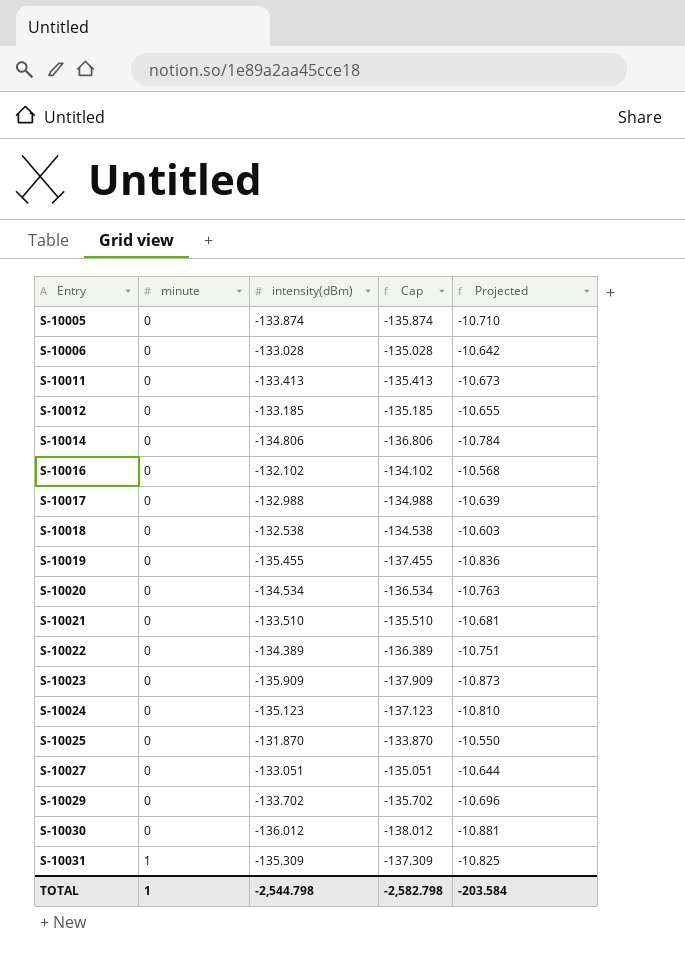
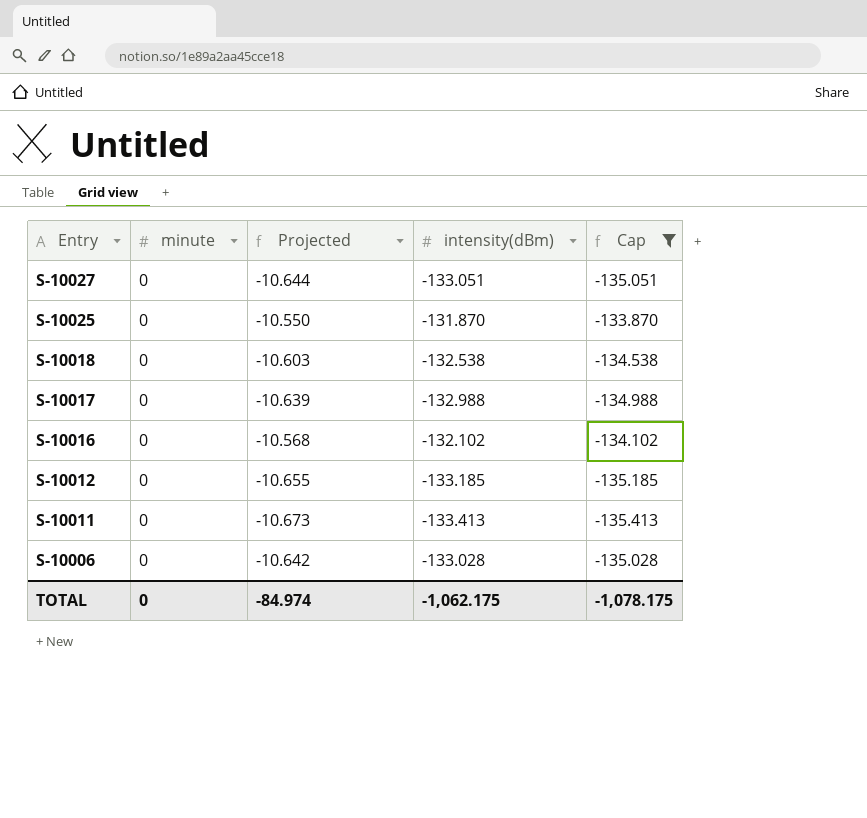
filter: none -> Cap >= -135.413
row order: Entry ascending -> Entry descending
column Projected | position: 5 -> 3
TOTAL | minute: 1 -> 0
TOTAL | Projected: -203.584 -> -84.974
TOTAL | intensity(dBm): -2,544.798 -> -1,062.175
TOTAL | Cap: -2,582.798 -> -1,078.175

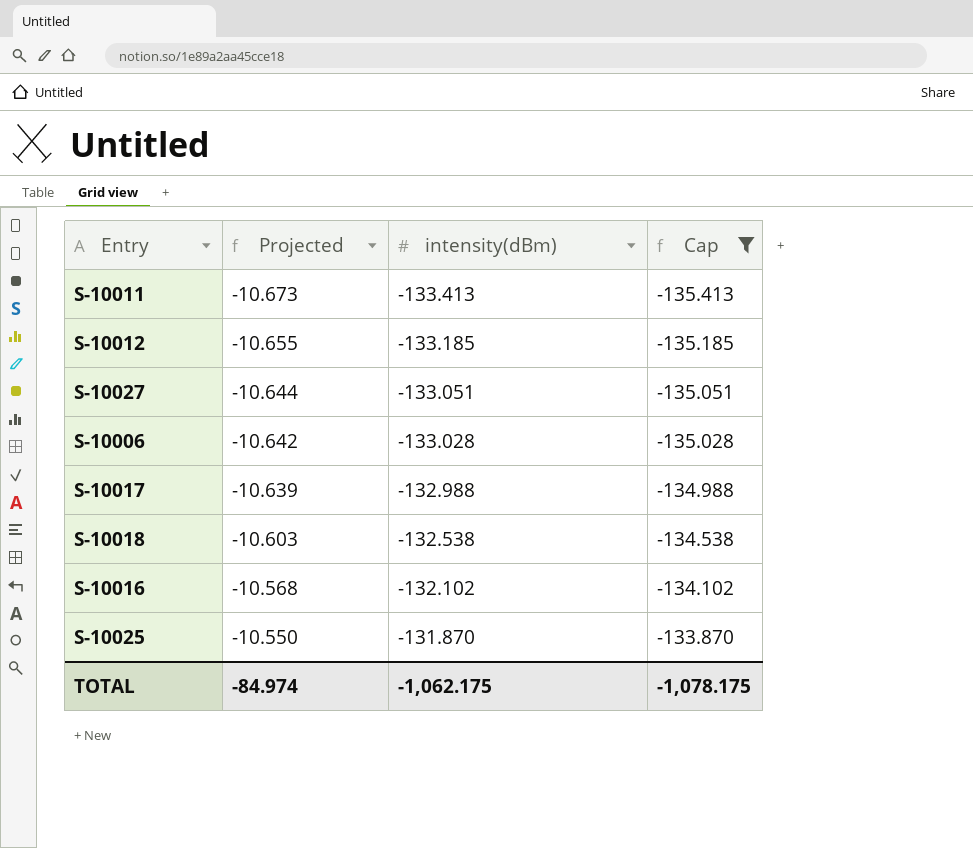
row order: Entry descending -> Projected ascending
column minute | position: 2 -> none

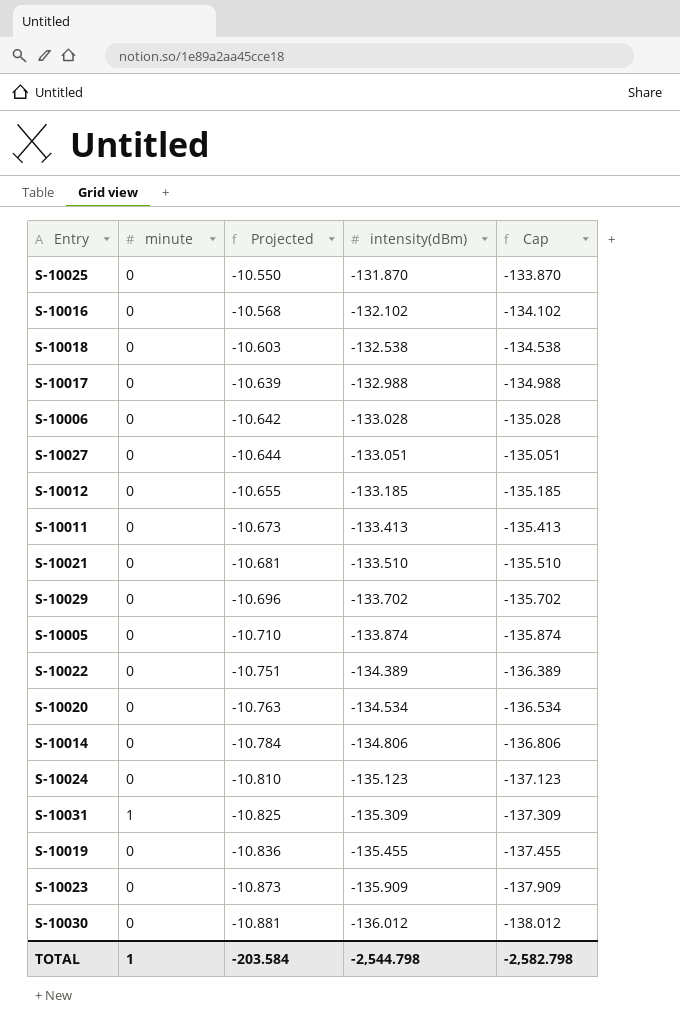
filter: Cap >= -135.413 -> none
row order: Projected ascending -> Projected descending
column minute | position: none -> 2
TOTAL | Projected: -84.974 -> -203.584
TOTAL | intensity(dBm): -1,062.175 -> -2,544.798
TOTAL | Cap: -1,078.175 -> -2,582.798

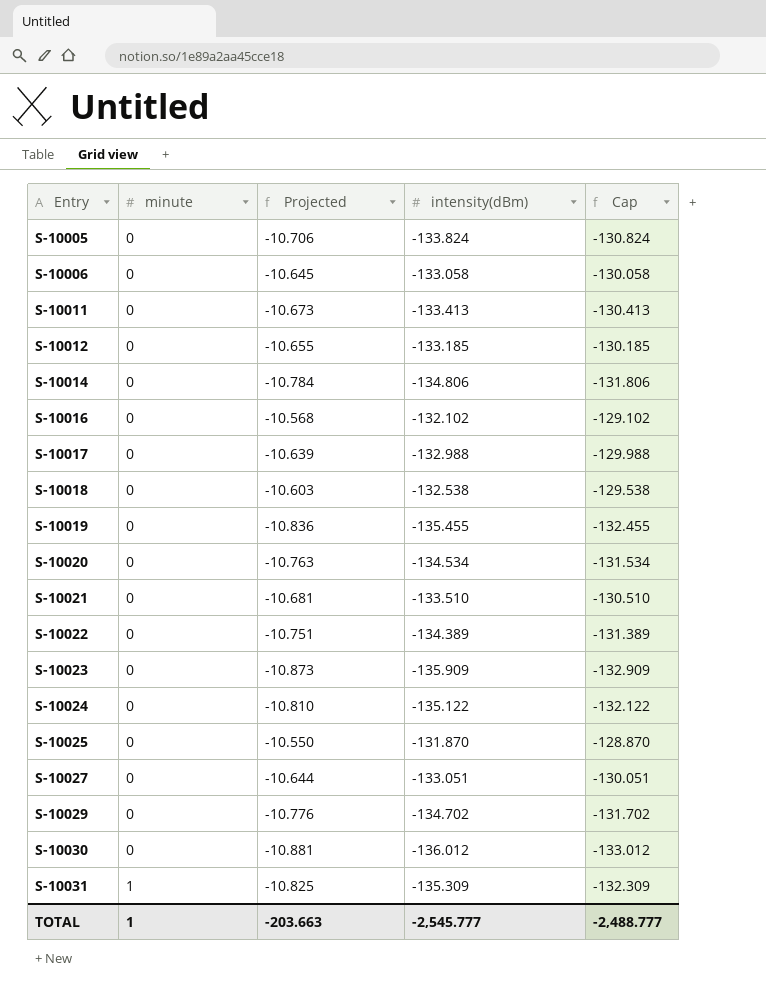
row order: Projected descending -> Entry ascending
column Cap | formula: [intensity(dBm)] - 2 -> [intensity(dBm)] + 3
S-10005 | Projected: -10.710 -> -10.706
S-10005 | intensity(dBm): -133.874 -> -133.824
S-10006 | Projected: -10.642 -> -10.645
S-10006 | intensity(dBm): -133.028 -> -133.058
S-10024 | intensity(dBm): -135.123 -> -135.122
S-10029 | Projected: -10.696 -> -10.776
S-10029 | intensity(dBm): -133.702 -> -134.702
TOTAL | Projected: -203.584 -> -203.663
TOTAL | intensity(dBm): -2,544.798 -> -2,545.777
TOTAL | Cap: -2,582.798 -> -2,488.777

